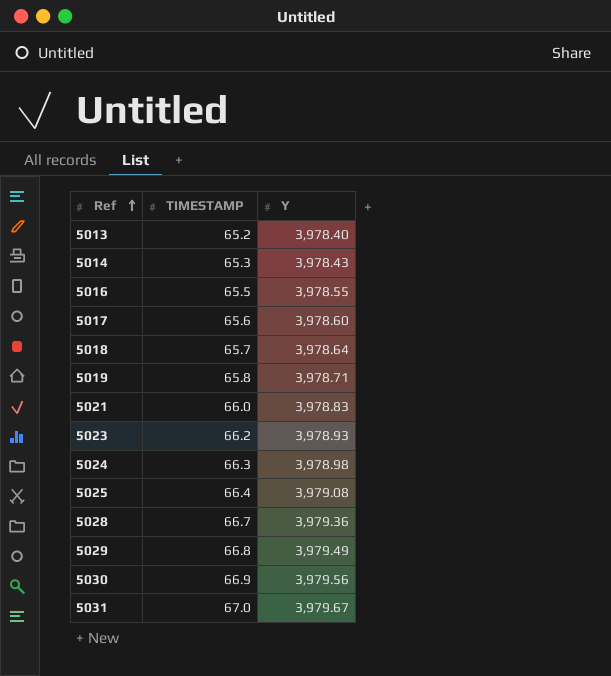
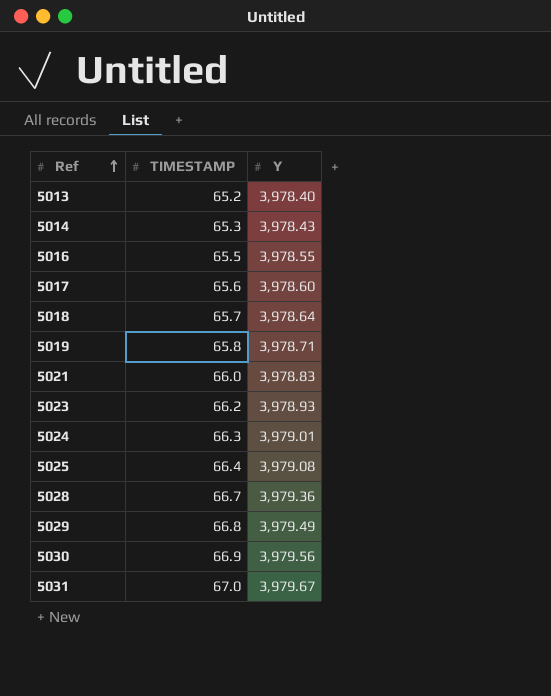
5024 | Y: 3,978.98 -> 3,979.01

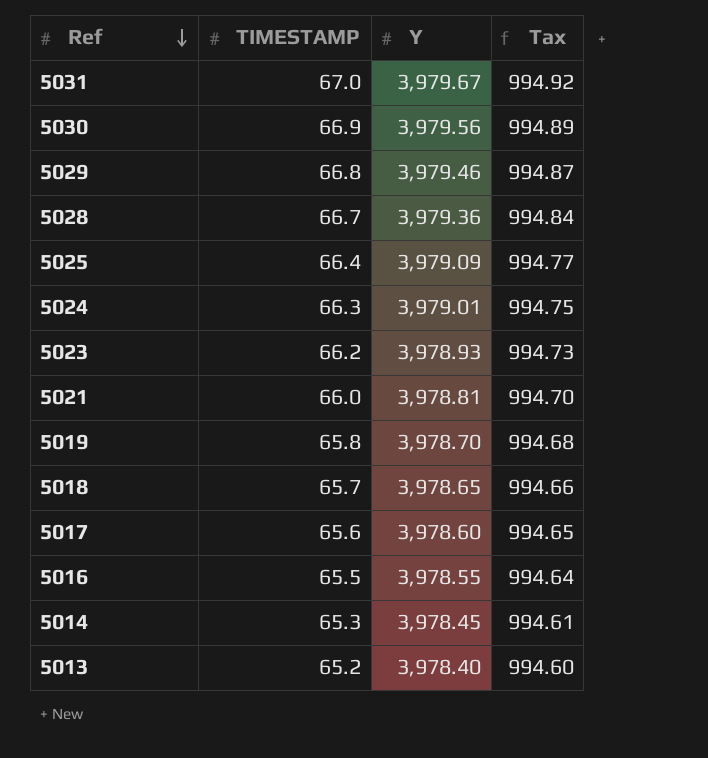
row order: Ref ascending -> Ref descending
column Tax | formula: none -> [Y] * 0.25
5029 | Y: 3,979.49 -> 3,979.46
5025 | Y: 3,979.08 -> 3,979.09
5021 | Y: 3,978.83 -> 3,978.81
5019 | Y: 3,978.71 -> 3,978.70
5018 | Y: 3,978.64 -> 3,978.65
5014 | Y: 3,978.43 -> 3,978.45

